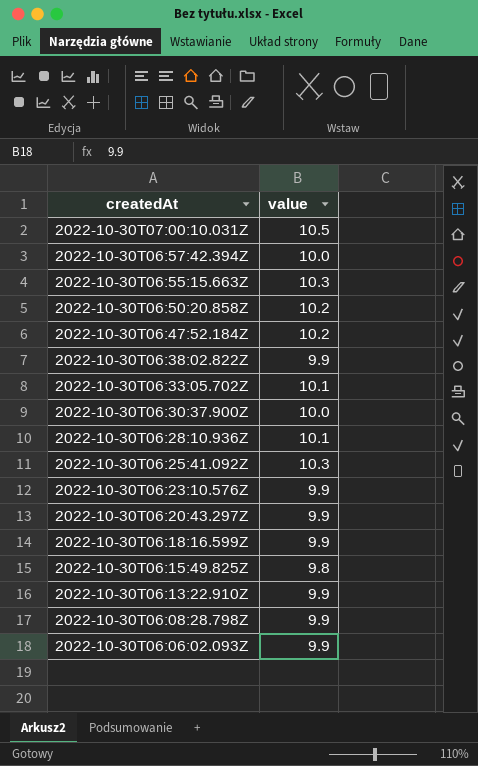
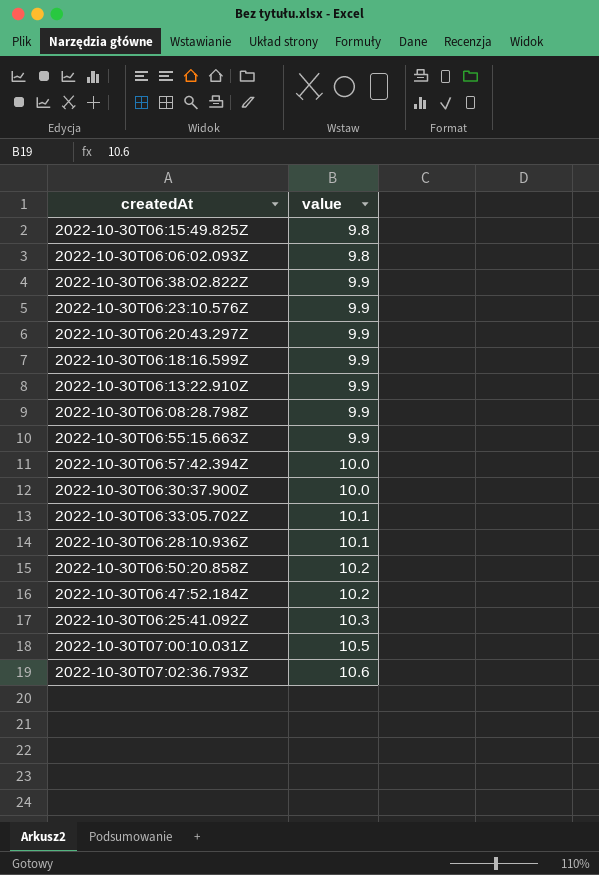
row order: createdAt descending -> value ascending
2022-10-30T06:06:02.093Z | value: 9.9 -> 9.8
2022-10-30T06:55:15.663Z | value: 10.3 -> 9.9
row 2022-10-30T07:02:36.793Z: none -> 10.6

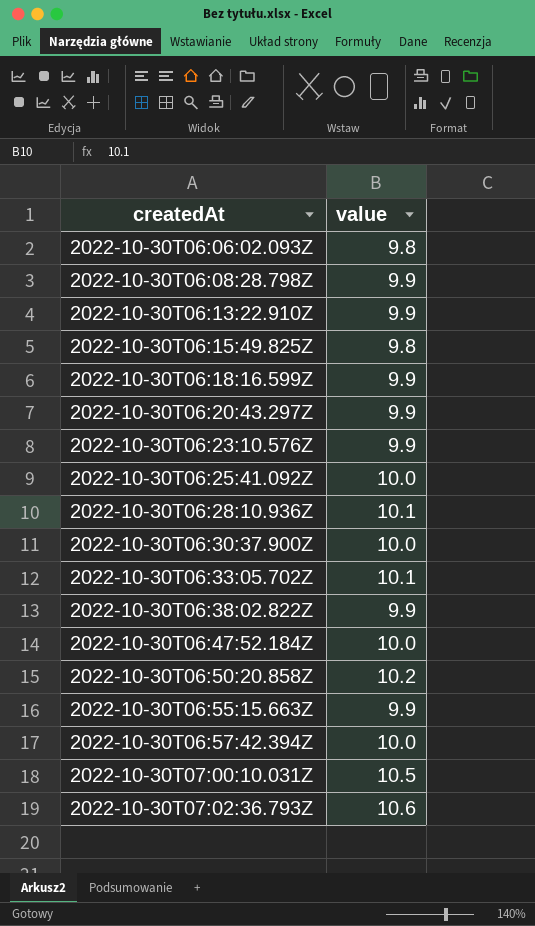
row order: value ascending -> createdAt ascending
2022-10-30T06:25:41.092Z | value: 10.3 -> 10.0
2022-10-30T06:47:52.184Z | value: 10.2 -> 10.0

